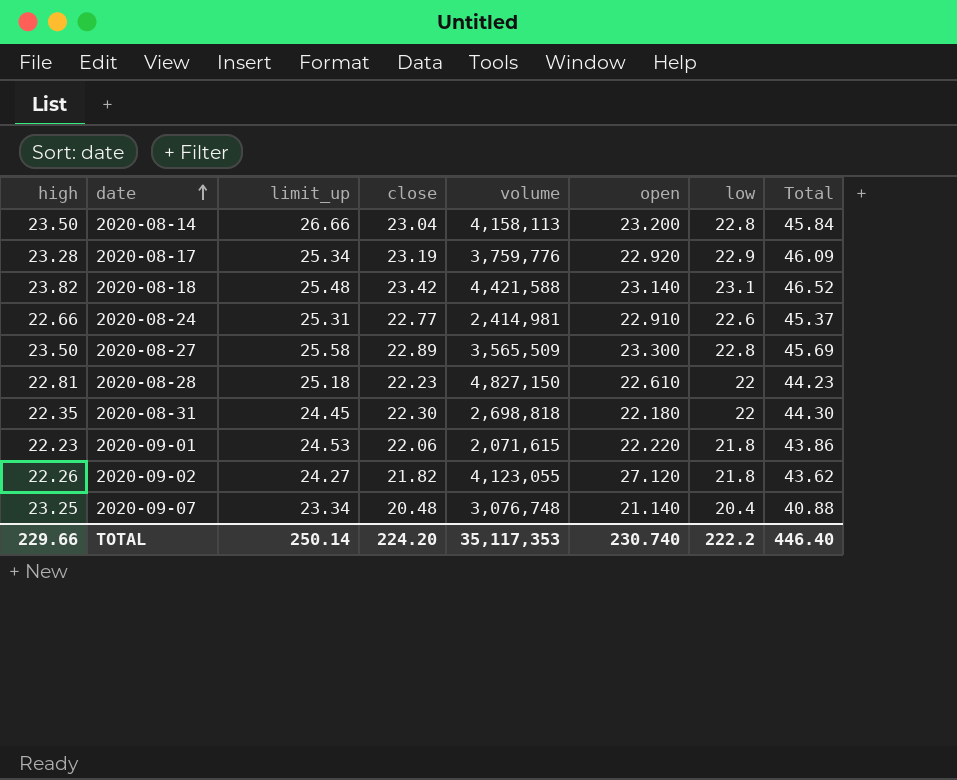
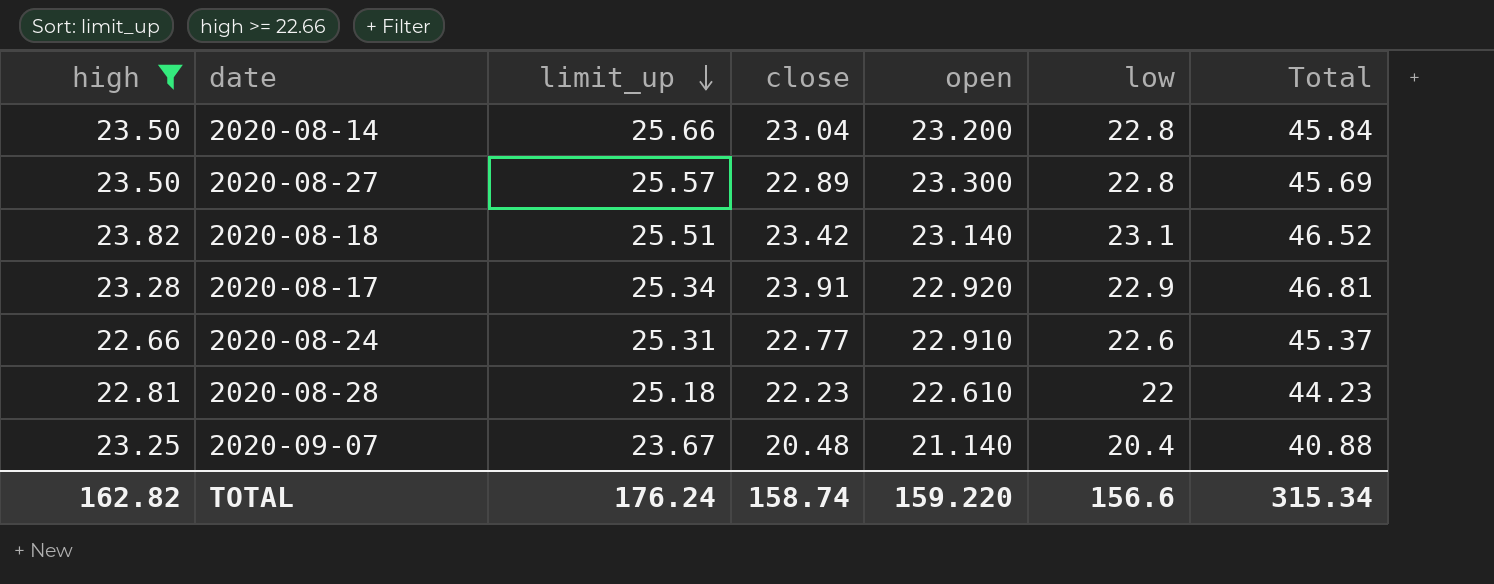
filter: none -> high >= 22.66
row order: date ascending -> limit_up descending
column volume | position: 5 -> none
2020-08-14 | limit_up: 26.66 -> 25.66
2020-08-27 | limit_up: 25.58 -> 25.57
2020-08-18 | limit_up: 25.48 -> 25.51
2020-08-17 | close: 23.19 -> 23.91
2020-08-17 | Total: 46.09 -> 46.81
2020-09-07 | limit_up: 23.34 -> 23.67
TOTAL | high: 229.66 -> 162.82
TOTAL | limit_up: 250.14 -> 176.24
TOTAL | close: 224.20 -> 158.74
TOTAL | open: 230.740 -> 159.220
TOTAL | low: 222.2 -> 156.6
TOTAL | Total: 446.40 -> 315.34

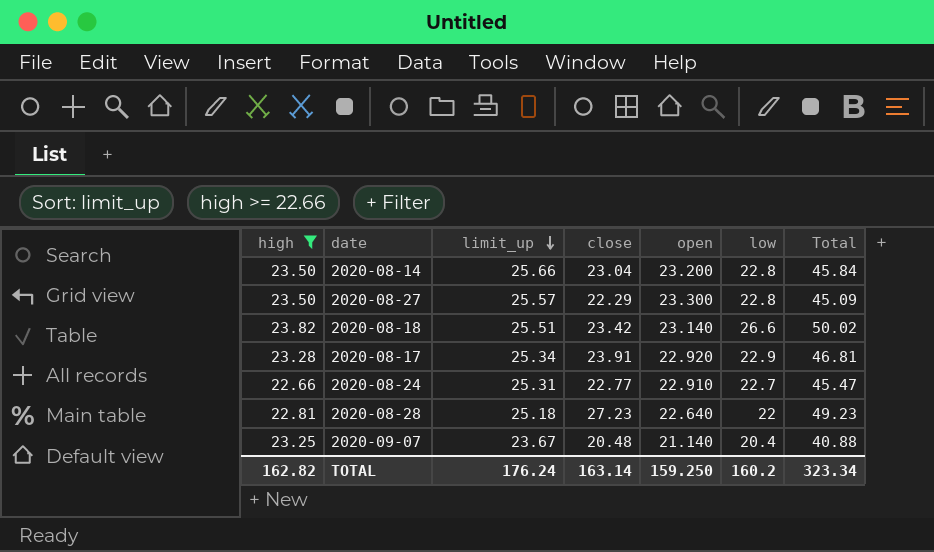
2020-08-27 | close: 22.89 -> 22.29
2020-08-27 | Total: 45.69 -> 45.09
2020-08-18 | low: 23.1 -> 26.6
2020-08-18 | Total: 46.52 -> 50.02
2020-08-24 | low: 22.6 -> 22.7
2020-08-24 | Total: 45.37 -> 45.47
2020-08-28 | close: 22.23 -> 27.23
2020-08-28 | open: 22.610 -> 22.640
2020-08-28 | Total: 44.23 -> 49.23
TOTAL | close: 158.74 -> 163.14
TOTAL | open: 159.220 -> 159.250
TOTAL | low: 156.6 -> 160.2
TOTAL | Total: 315.34 -> 323.34

